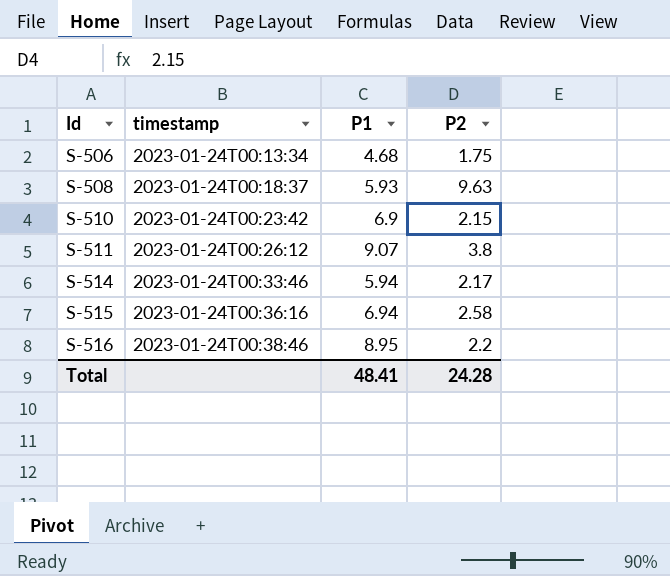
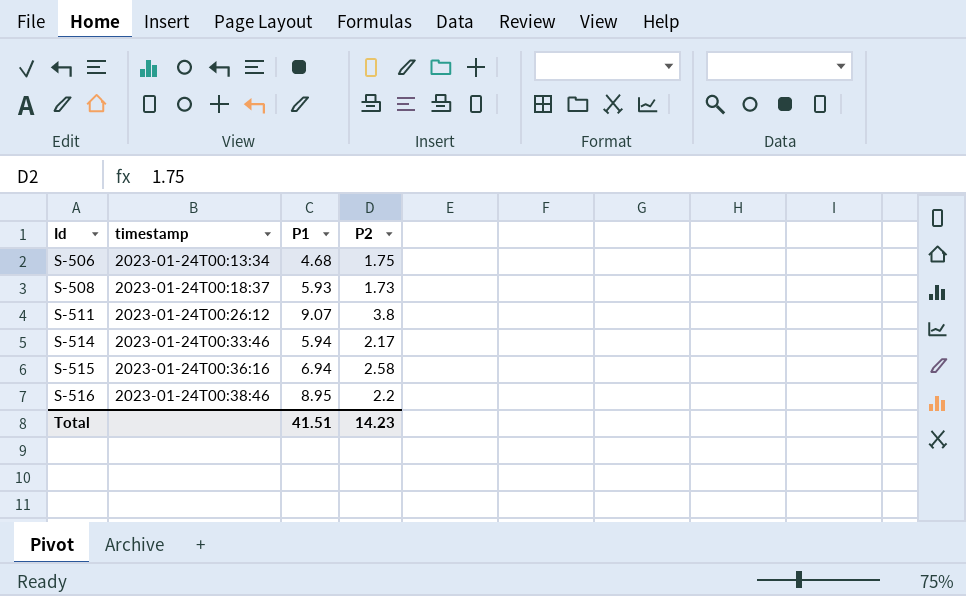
row S-510: 2023-01-24T00:23:42 | 6.9 | 2.15 -> none
S-508 | P2: 9.63 -> 1.73
Total | P1: 48.41 -> 41.51
Total | P2: 24.28 -> 14.23

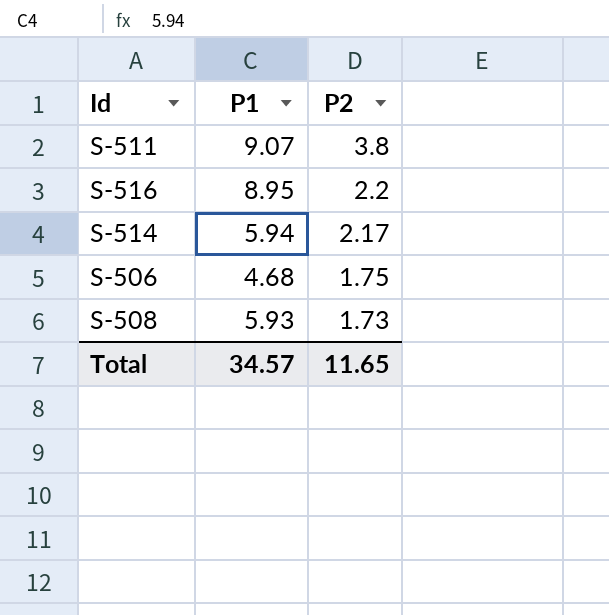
row order: Id ascending -> P2 descending
column timestamp | position: 2 -> none
row S-515: 2023-01-24T00:36:16 | 6.94 | 2.58 -> none
Total | P1: 41.51 -> 34.57
Total | P2: 14.23 -> 11.65

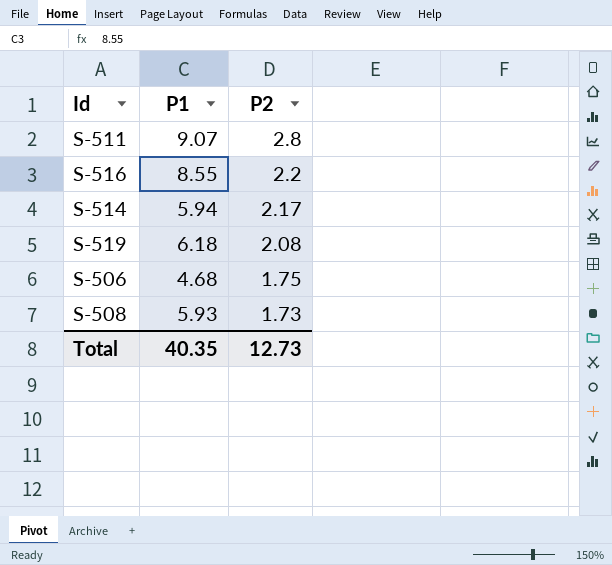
S-511 | P2: 3.8 -> 2.8
S-516 | P1: 8.95 -> 8.55
row S-519: none -> 6.18 | 2.08
Total | P1: 34.57 -> 40.35
Total | P2: 11.65 -> 12.73

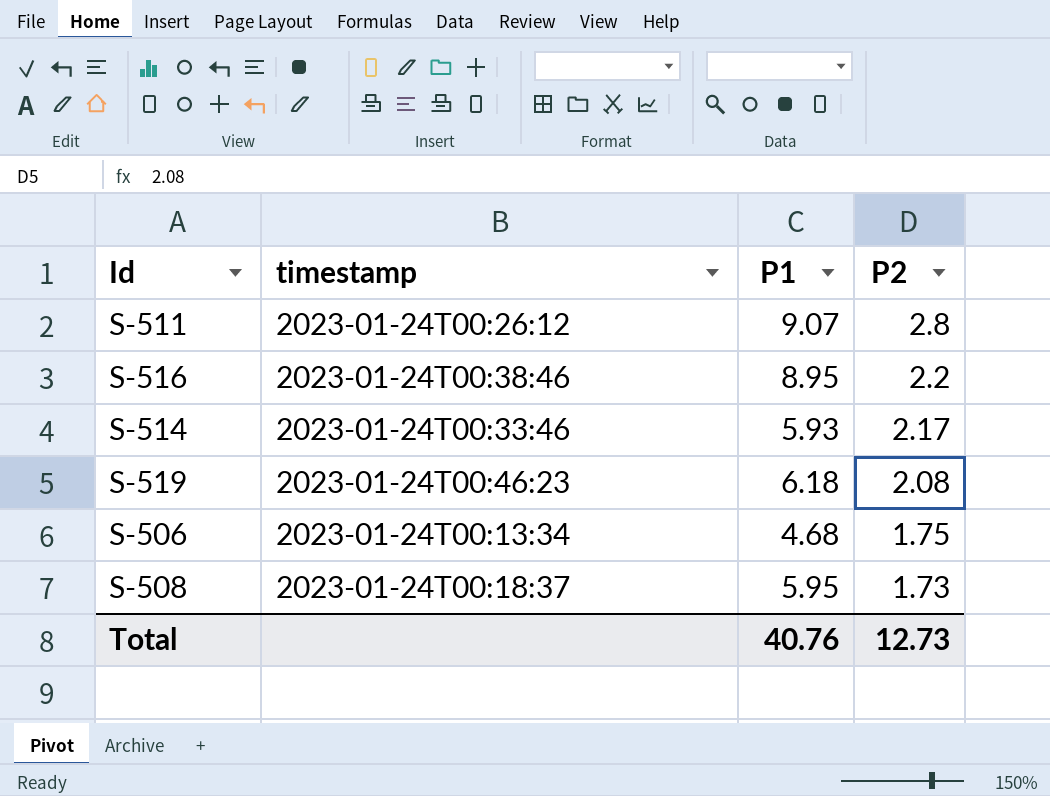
column timestamp | position: none -> 2
S-516 | P1: 8.55 -> 8.95
S-514 | P1: 5.94 -> 5.93
S-508 | P1: 5.93 -> 5.95
Total | P1: 40.35 -> 40.76

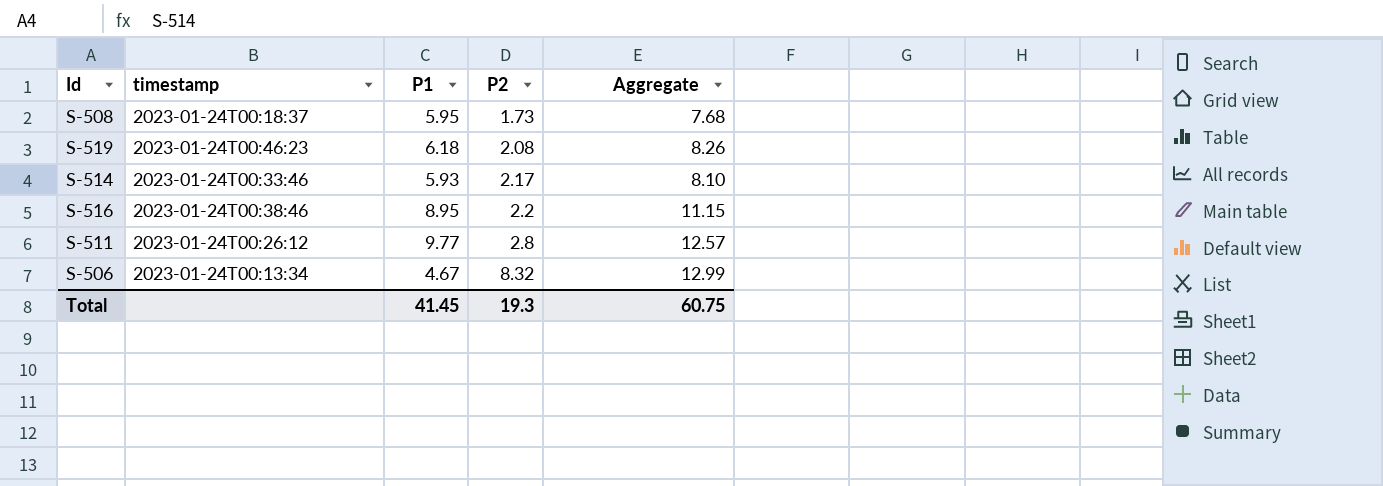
row order: P2 descending -> P2 ascending
column Aggregate | formula: none -> [P1] + [P2]
S-511 | P1: 9.07 -> 9.77
S-506 | P1: 4.68 -> 4.67
S-506 | P2: 1.75 -> 8.32
Total | P1: 40.76 -> 41.45
Total | P2: 12.73 -> 19.3

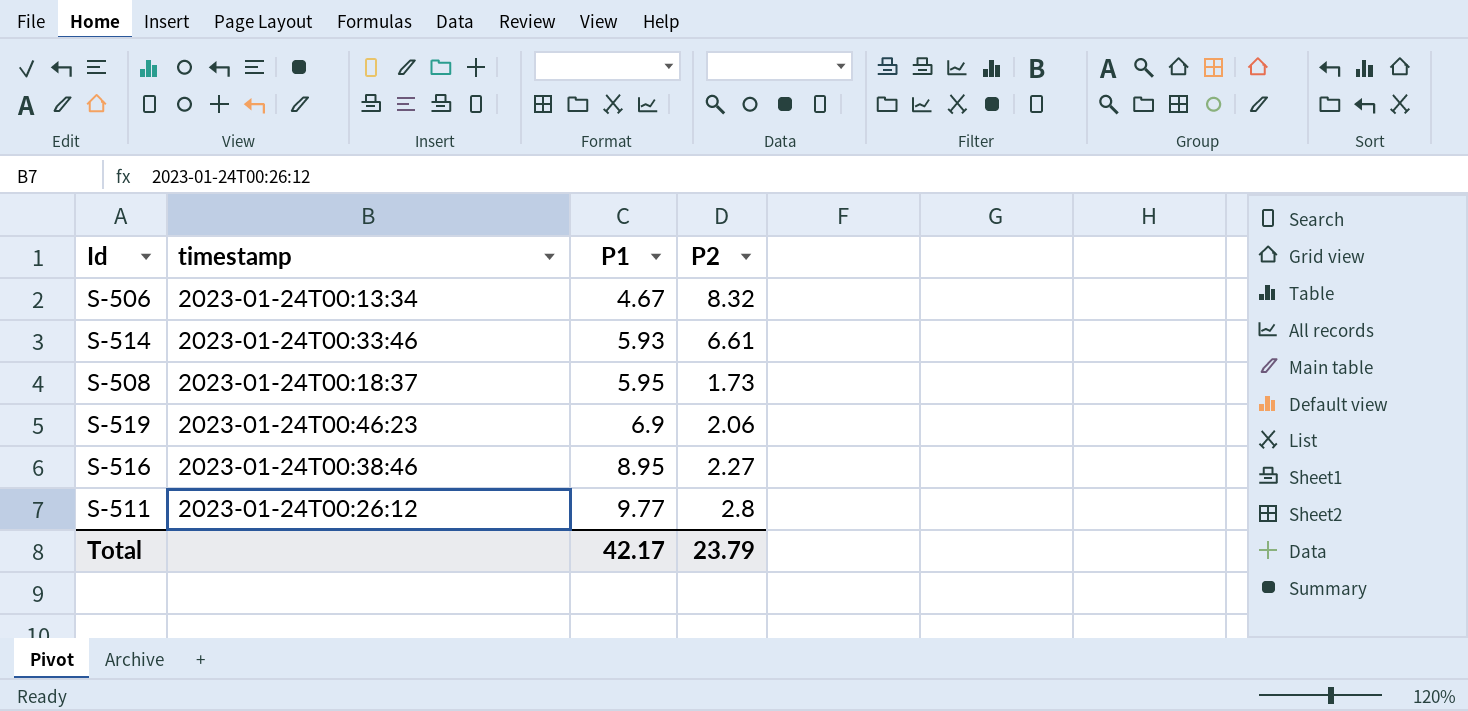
row order: P2 ascending -> P1 ascending
column Aggregate | formula: [P1] + [P2] -> none
S-514 | P2: 2.17 -> 6.61
S-519 | P1: 6.18 -> 6.9
S-519 | P2: 2.08 -> 2.06
S-516 | P2: 2.2 -> 2.27
Total | P1: 41.45 -> 42.17
Total | P2: 19.3 -> 23.79

